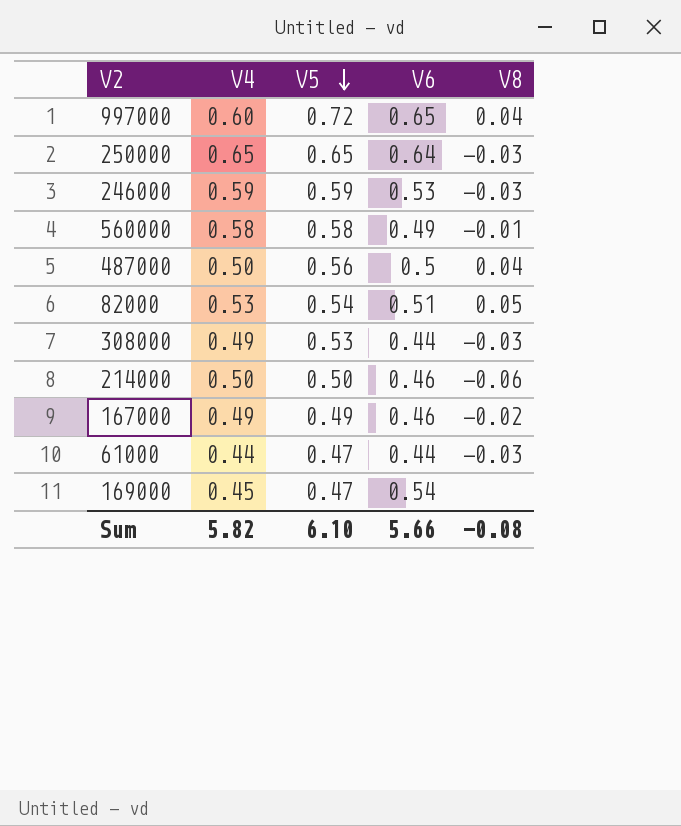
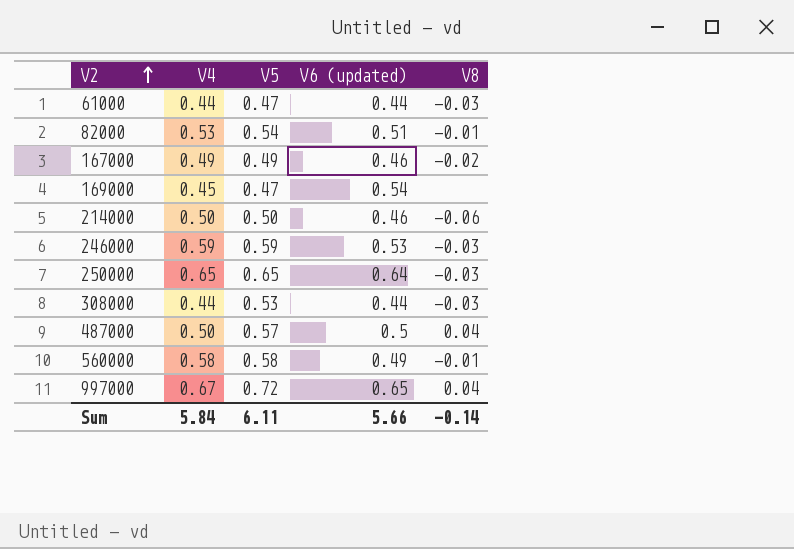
row order: V5 descending -> V2 ascending
column name: V6 -> V6 (updated)
82000 | V8: 0.05 -> -0.01
308000 | V4: 0.49 -> 0.44
487000 | V5: 0.56 -> 0.57
997000 | V4: 0.60 -> 0.67
Sum | V4: 5.82 -> 5.84
Sum | V5: 6.10 -> 6.11
Sum | V8: -0.08 -> -0.14

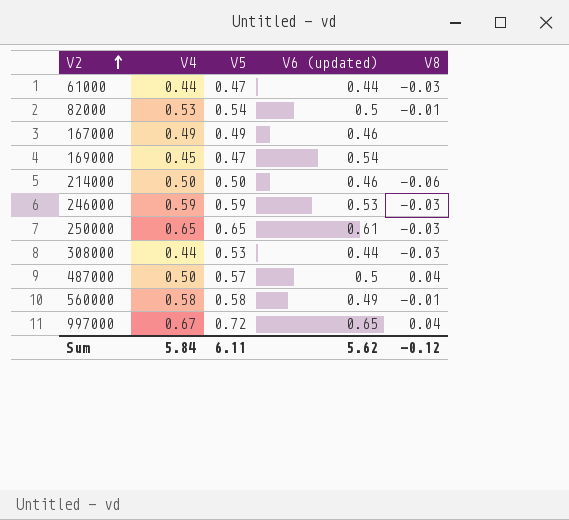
82000 | V6 (updated): 0.51 -> 0.5
167000 | V8: -0.02 -> none
250000 | V6 (updated): 0.64 -> 0.61
Sum | V6 (updated): 5.66 -> 5.62
Sum | V8: -0.14 -> -0.12

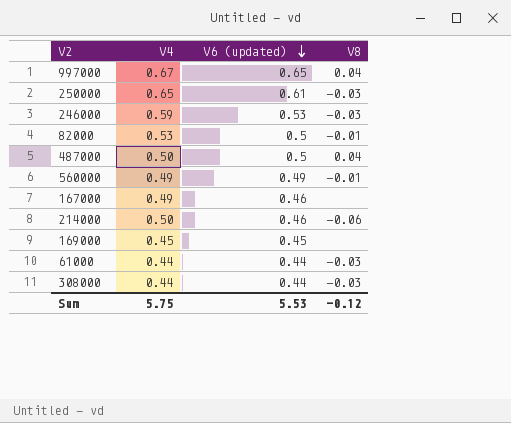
row order: V2 ascending -> V6 (updated) descending
column V5 | position: 3 -> none
560000 | V4: 0.58 -> 0.49
169000 | V6 (updated): 0.54 -> 0.45
Sum | V4: 5.84 -> 5.75
Sum | V6 (updated): 5.62 -> 5.53

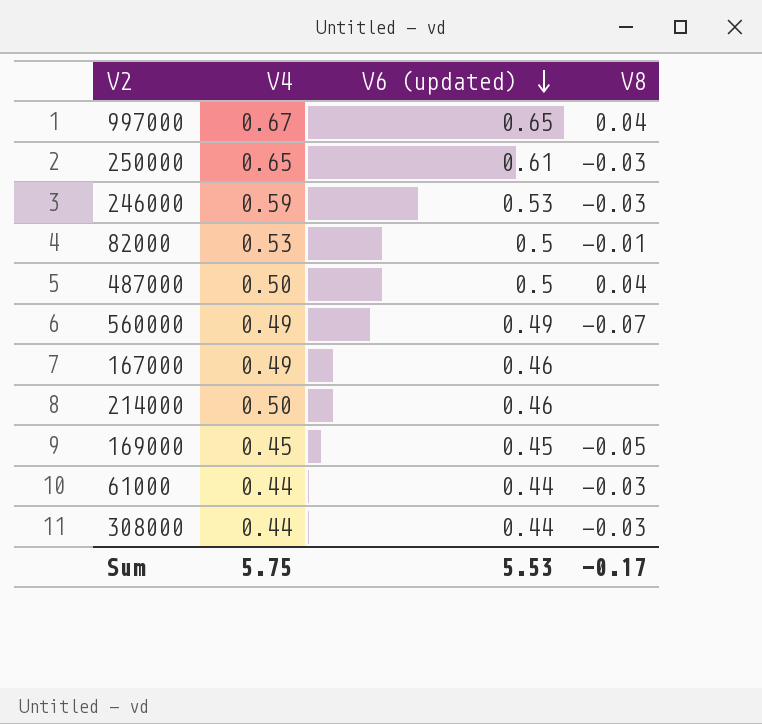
560000 | V8: -0.01 -> -0.07
214000 | V8: -0.06 -> none
169000 | V8: none -> -0.05
Sum | V8: -0.12 -> -0.17

